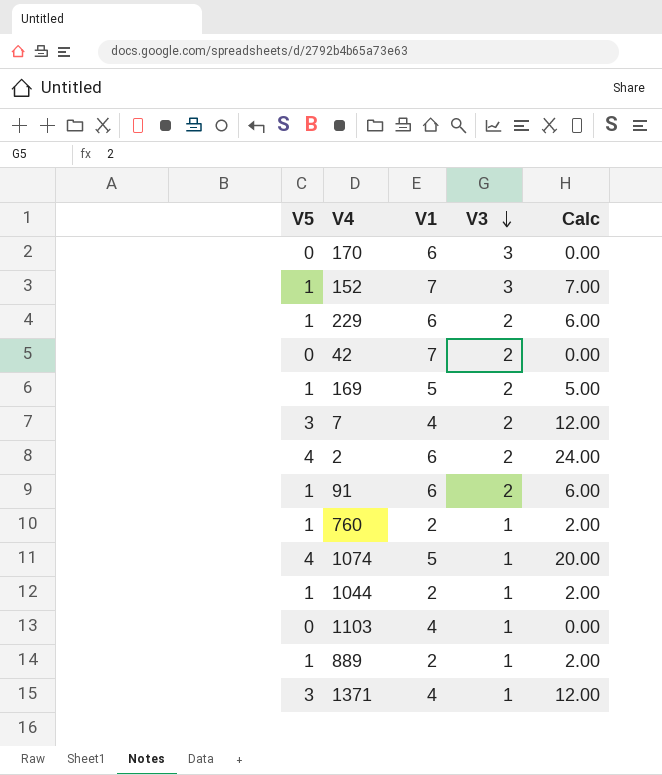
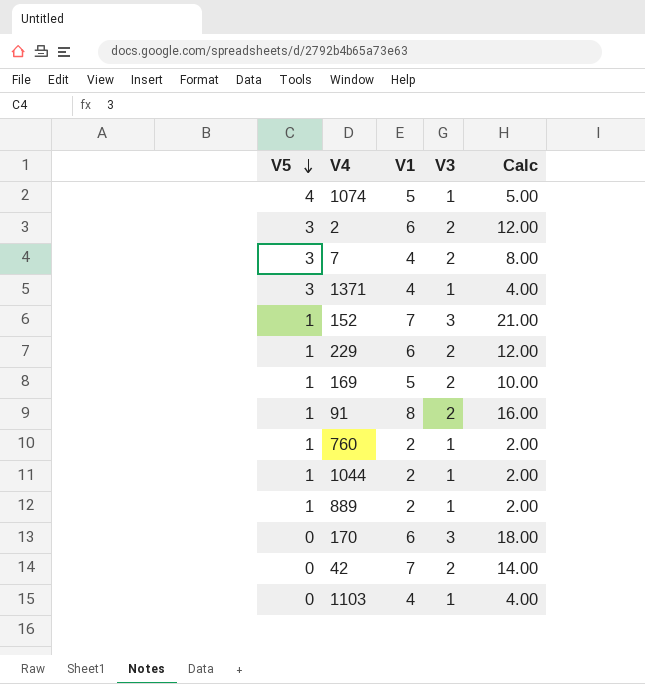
row order: V3 descending -> V5 descending
column Calc | formula: [V5] * [V1] -> [V1] * [V3]
2 | V5: 4 -> 3
91 | V1: 6 -> 8

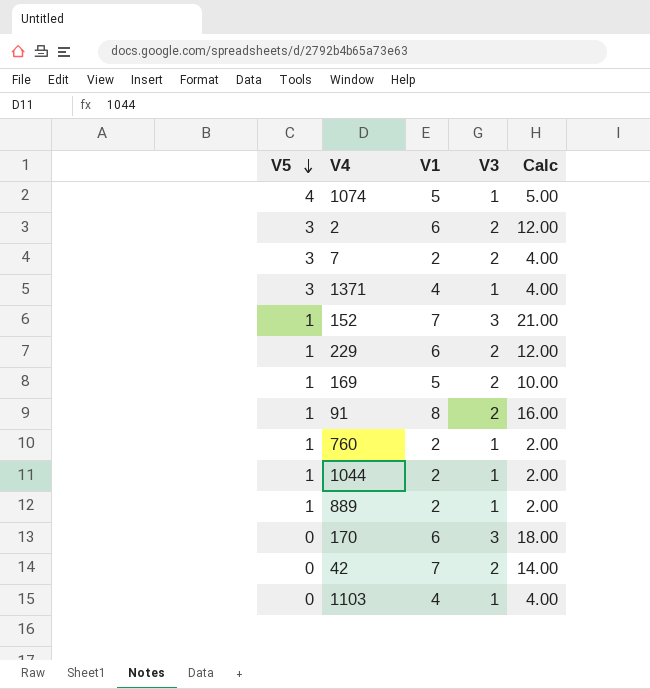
7 | V1: 4 -> 2
7 | Calc: 8.00 -> 4.00

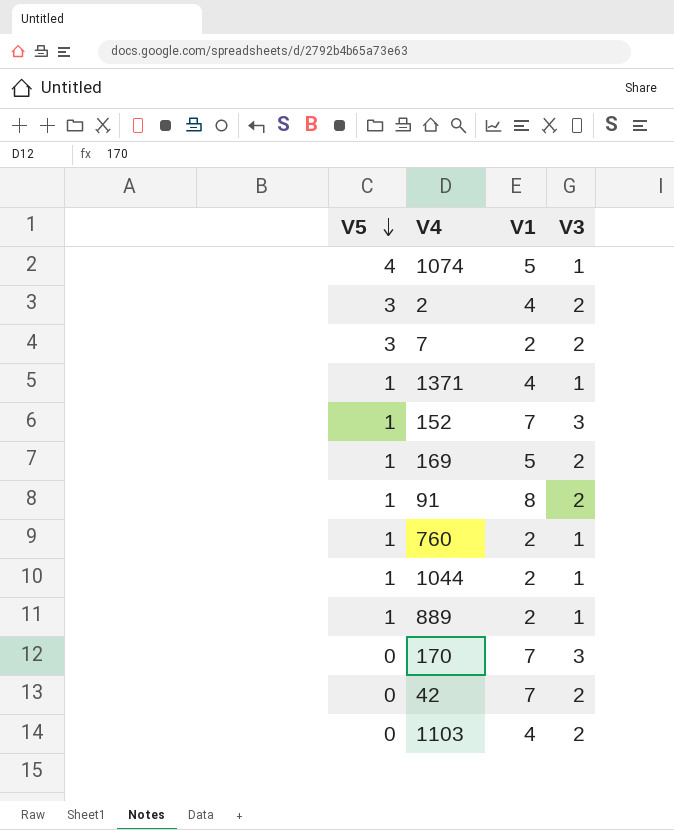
column Calc | formula: [V1] * [V3] -> none
row 229: 1 | 6 | 2 | 12.00 -> none
2 | V1: 6 -> 4
1371 | V5: 3 -> 1
170 | V1: 6 -> 7
1103 | V3: 1 -> 2

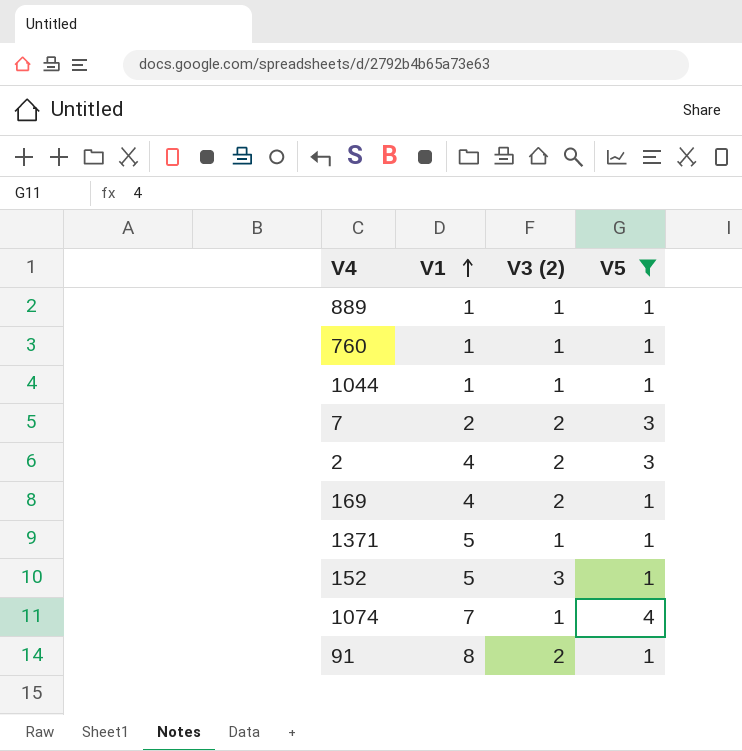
filter: none -> V5 != 0
row order: V5 descending -> V1 ascending
column name: V3 -> V3 (2)
column V5 | position: 1 -> 4
889 | V1: 2 -> 1
760 | V1: 2 -> 1
1044 | V1: 2 -> 1
169 | V1: 5 -> 4
1371 | V1: 4 -> 5
152 | V1: 7 -> 5
1074 | V1: 5 -> 7

